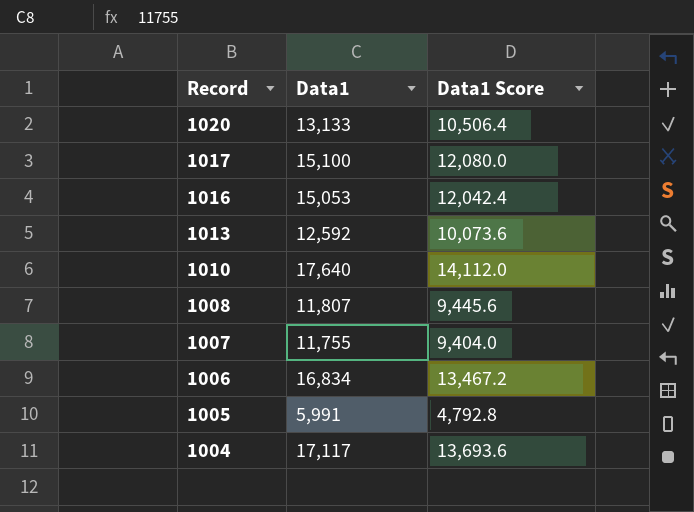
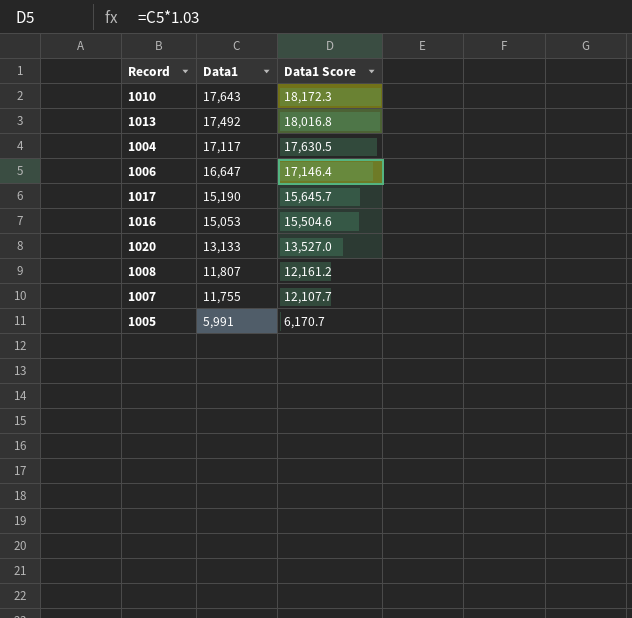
row order: Record descending -> Data1 descending
column Data1 Score | formula: [Data1] * 0.8 -> [Data1] * 1.03
1010 | Data1: 17,640 -> 17,643
1013 | Data1: 12,592 -> 17,492
1006 | Data1: 16,834 -> 16,647
1017 | Data1: 15,100 -> 15,190

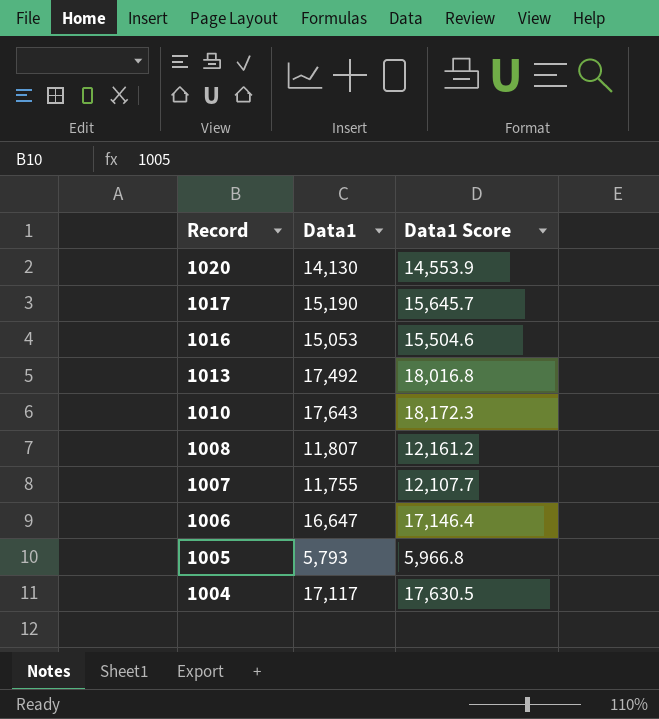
row order: Data1 descending -> Record descending
1020 | Data1: 13,133 -> 14,130
1020 | Data1 Score: 13,527.0 -> 14,553.9
1005 | Data1: 5,991 -> 5,793
1005 | Data1 Score: 6,170.7 -> 5,966.8

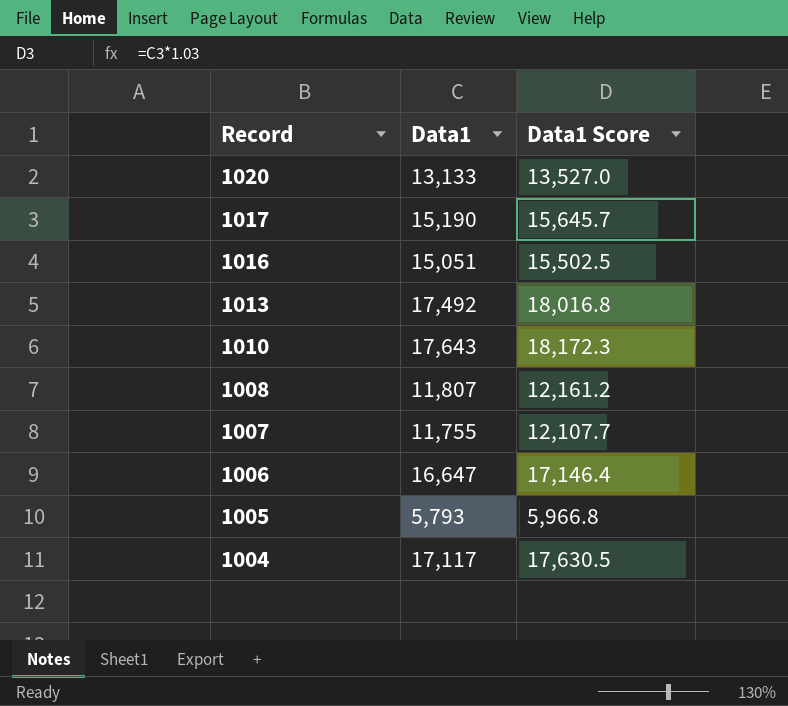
1020 | Data1: 14,130 -> 13,133
1020 | Data1 Score: 14,553.9 -> 13,527.0
1016 | Data1: 15,053 -> 15,051
1016 | Data1 Score: 15,504.6 -> 15,502.5

